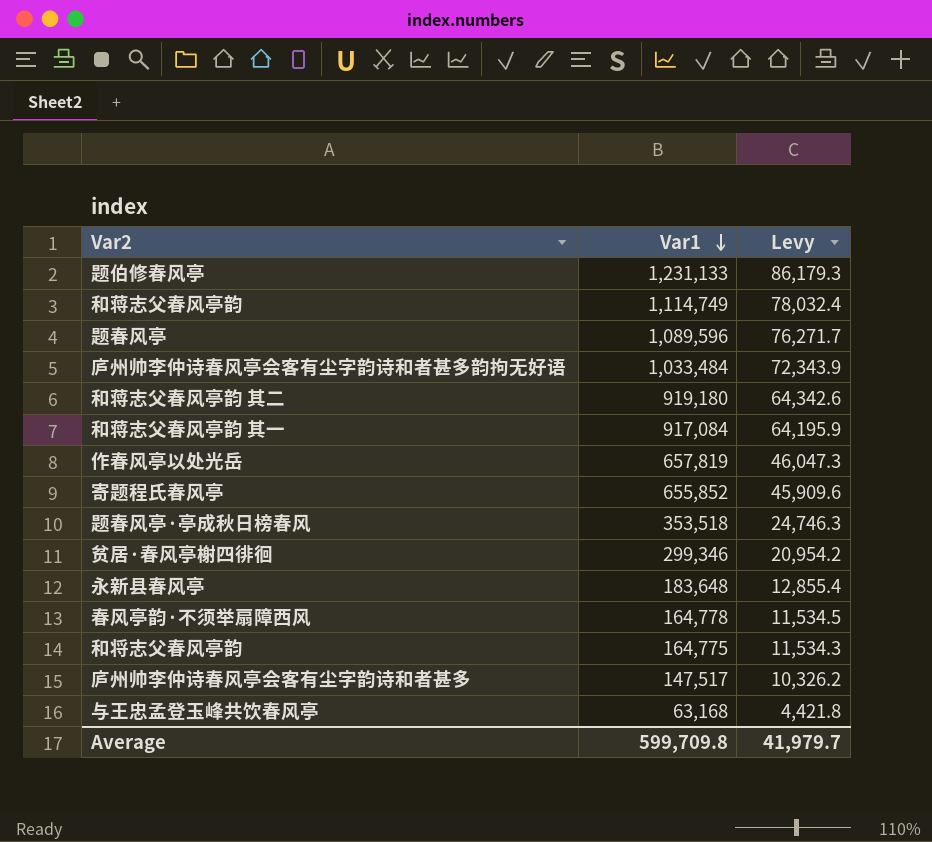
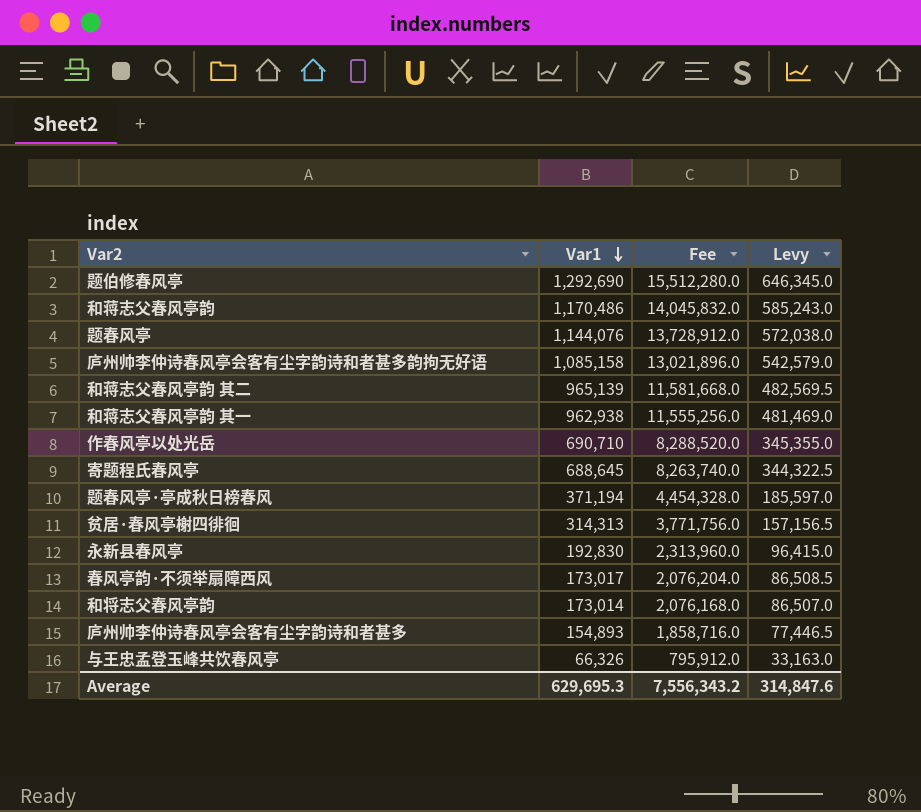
column Fee | formula: none -> [Var1] * 12
column Levy | formula: [Var1] * 0.07 -> [Var1] * 0.5
题伯修春风亭 | Var1: 1,231,133 -> 1,292,690
和蒋志父春风亭韵 | Var1: 1,114,749 -> 1,170,486
题春风亭 | Var1: 1,089,596 -> 1,144,076
庐州帅李仲诗春风亭会客有尘字韵诗和者甚多韵拘无好语 | Var1: 1,033,484 -> 1,085,158
和蒋志父春风亭韵 其二 | Var1: 919,180 -> 965,139
和蒋志父春风亭韵 其一 | Var1: 917,084 -> 962,938
作春风亭以处光岳 | Var1: 657,819 -> 690,710
寄题程氏春风亭 | Var1: 655,852 -> 688,645
题春风亭·亭成秋日榜春风 | Var1: 353,518 -> 371,194
贫居·春风亭榭四徘徊 | Var1: 299,346 -> 314,313
永新县春风亭 | Var1: 183,648 -> 192,830
春风亭韵·不须举扇障西风 | Var1: 164,778 -> 173,017
和将志父春风亭韵 | Var1: 164,775 -> 173,014
庐州帅李仲诗春风亭会客有尘字韵诗和者甚多 | Var1: 147,517 -> 154,893
与王忠孟登玉峰共饮春风亭 | Var1: 63,168 -> 66,326
Average | Var1: 599,709.8 -> 629,695.3
Average | Levy: 41,979.7 -> 314,847.6

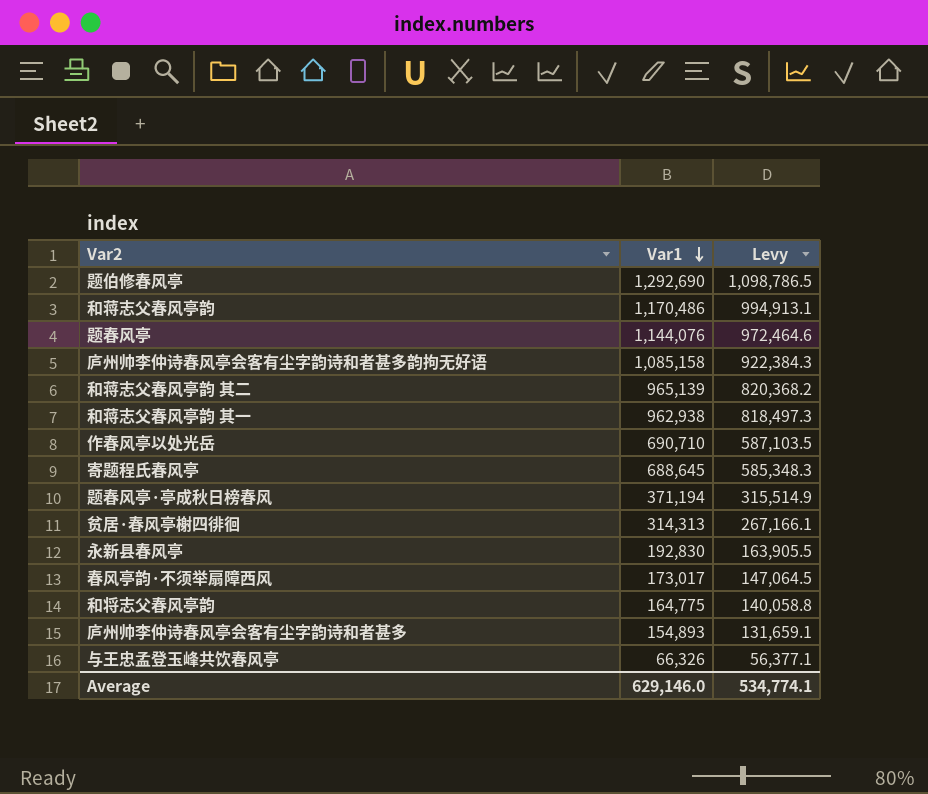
column Fee | formula: [Var1] * 12 -> none
column Levy | formula: [Var1] * 0.5 -> [Var1] * 0.85
和将志父春风亭韵 | Var1: 173,014 -> 164,775
Average | Var1: 629,695.3 -> 629,146.0
Average | Levy: 314,847.6 -> 534,774.1

